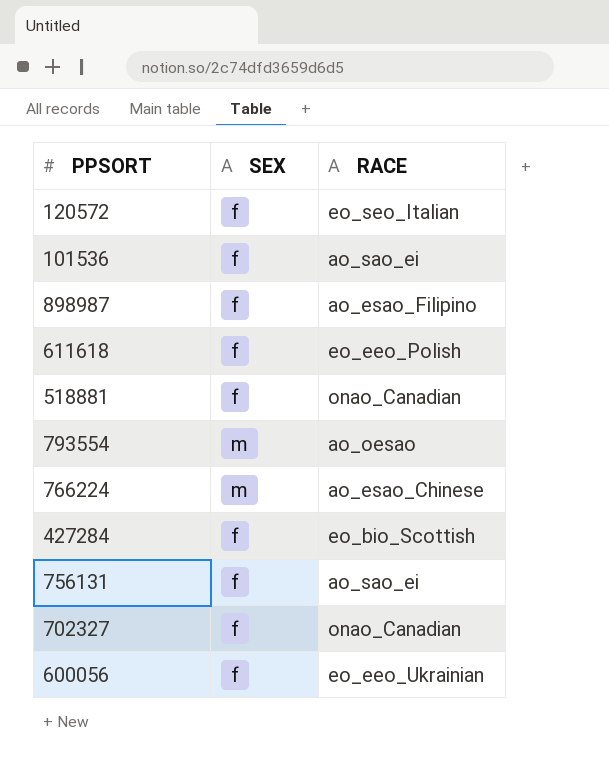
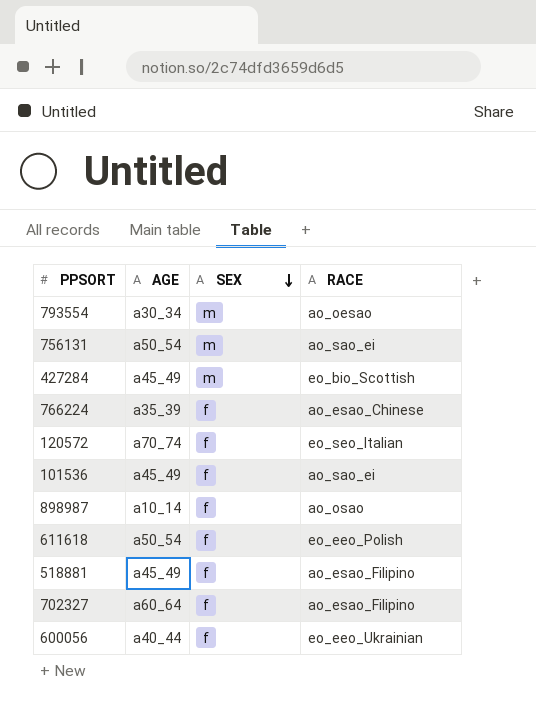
row order: none -> SEX descending
column AGE | position: none -> 2
756131 | SEX: f -> m
427284 | SEX: f -> m
766224 | SEX: m -> f
898987 | RACE: ao_esao_Filipino -> ao_osao
518881 | RACE: onao_Canadian -> ao_esao_Filipino
702327 | RACE: onao_Canadian -> ao_esao_Filipino

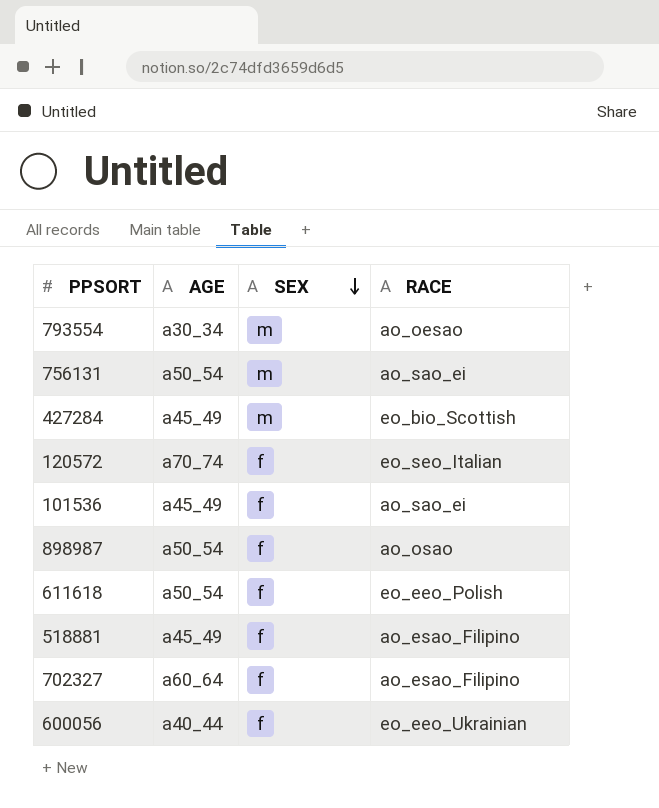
row 766224: a35_39 | f | ao_esao_Chinese -> none
898987 | AGE: a10_14 -> a50_54

